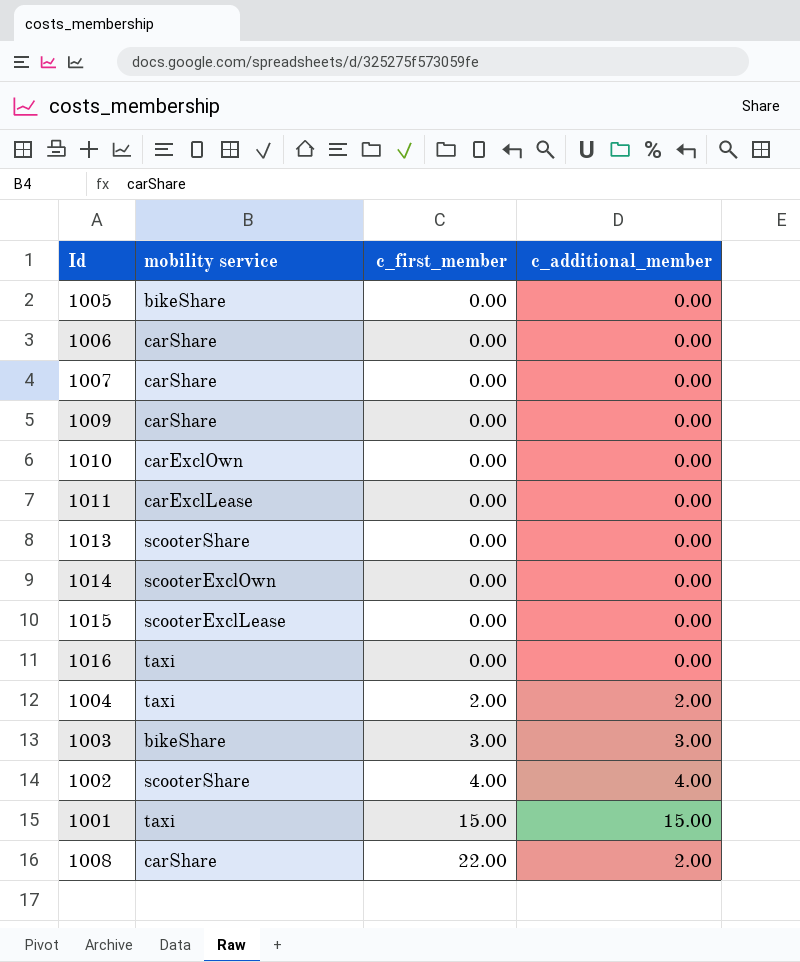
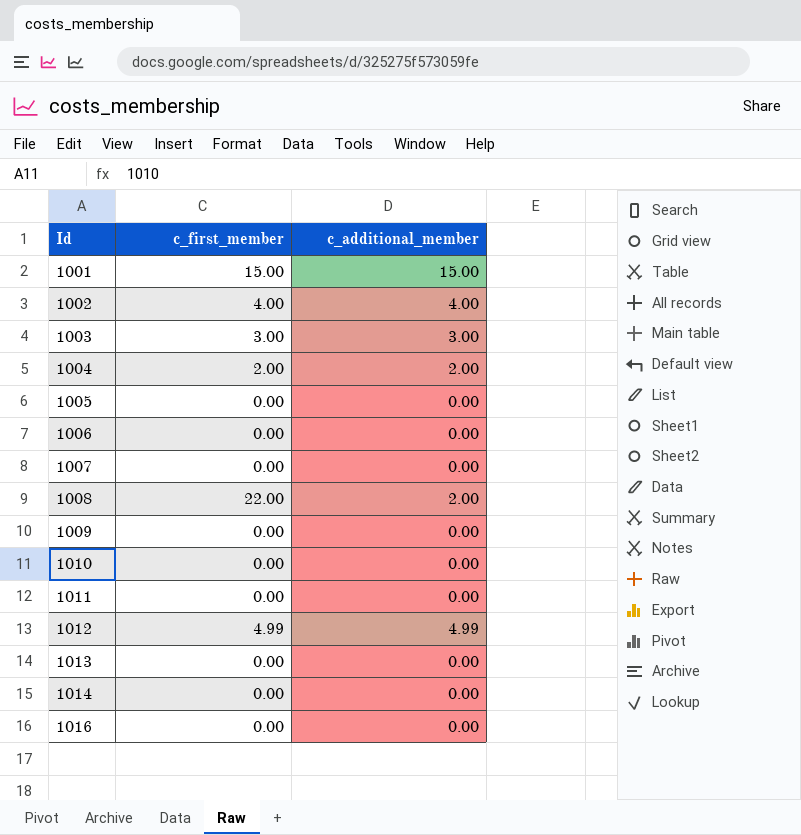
row order: c_first_member ascending -> Id ascending
column mobility service | position: 2 -> none
row 1015: scooterExclLease | 0.00 | 0.00 -> none
row 1012: none -> 4.99 | 4.99

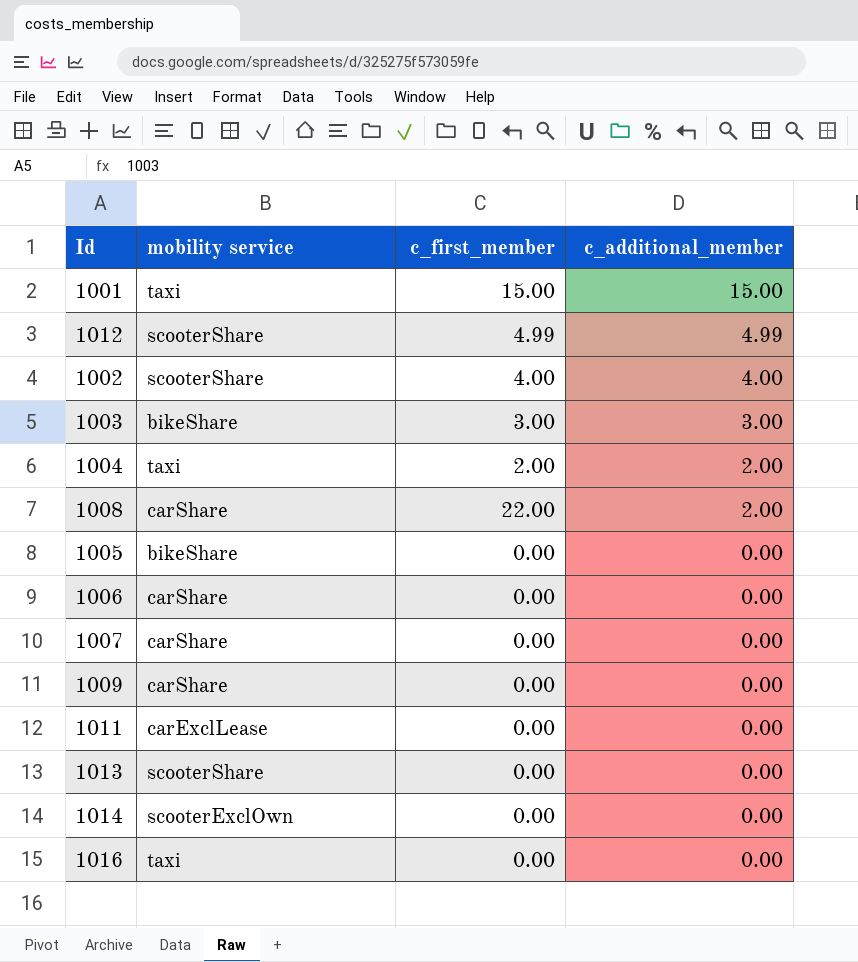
row order: Id ascending -> c_additional_member descending
column mobility service | position: none -> 2
row 1010: 0.00 | 0.00 -> none

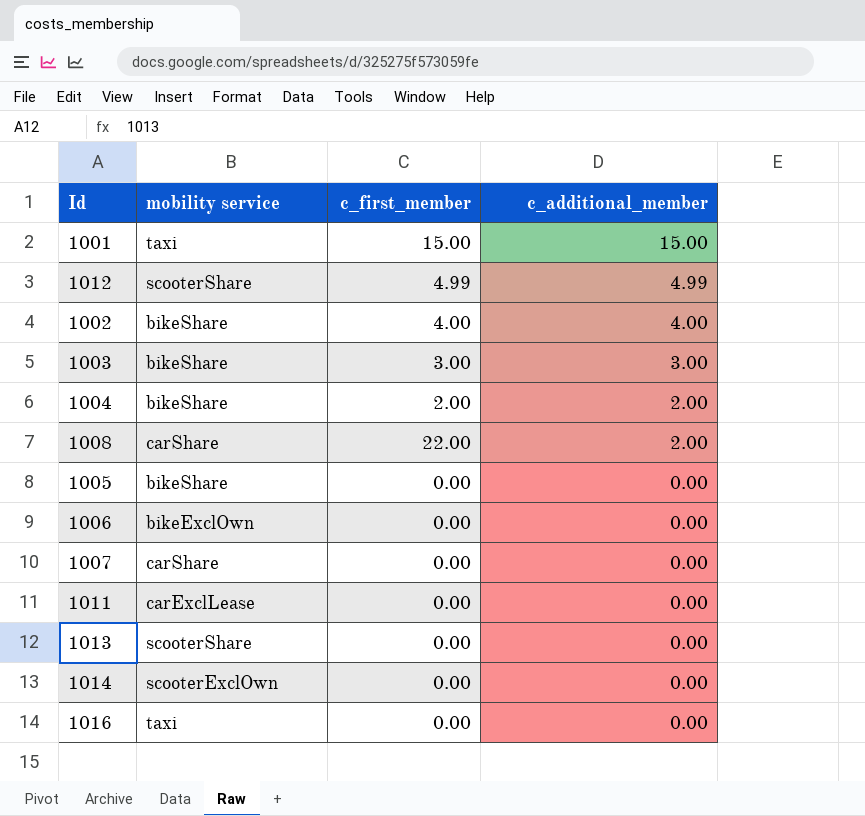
row 1009: carShare | 0.00 | 0.00 -> none
1002 | mobility service: scooterShare -> bikeShare
1004 | mobility service: taxi -> bikeShare
1006 | mobility service: carShare -> bikeExclOwn

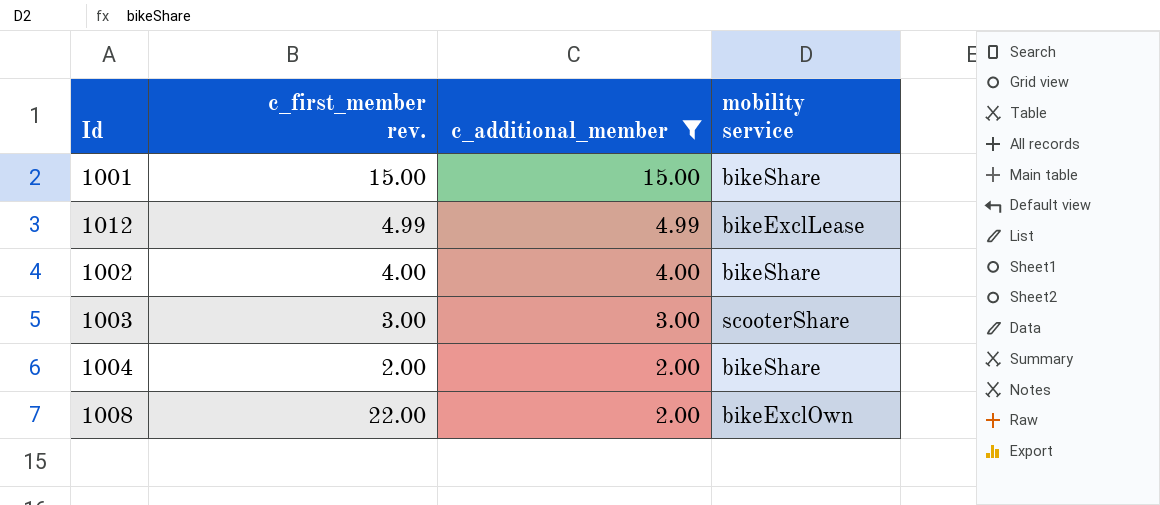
filter: none -> c_additional_member != 0.00
column name: c_first_member -> c_first_member rev.
column mobility service | position: 2 -> 4
1001 | mobility service: taxi -> bikeShare
1012 | mobility service: scooterShare -> bikeExclLease
1003 | mobility service: bikeShare -> scooterShare
1008 | mobility service: carShare -> bikeExclOwn

